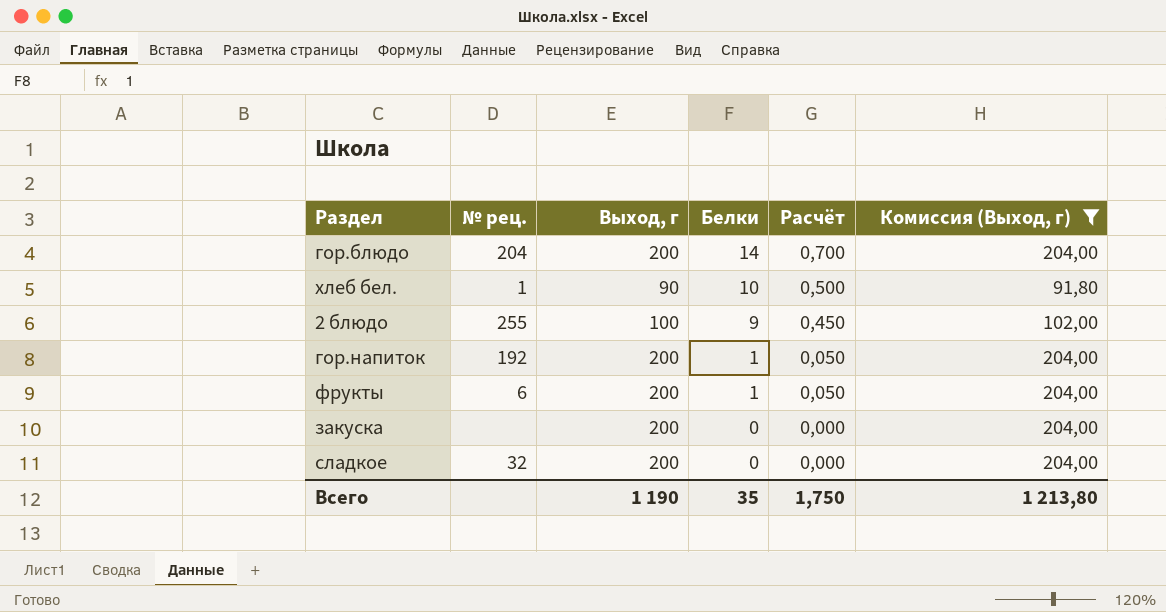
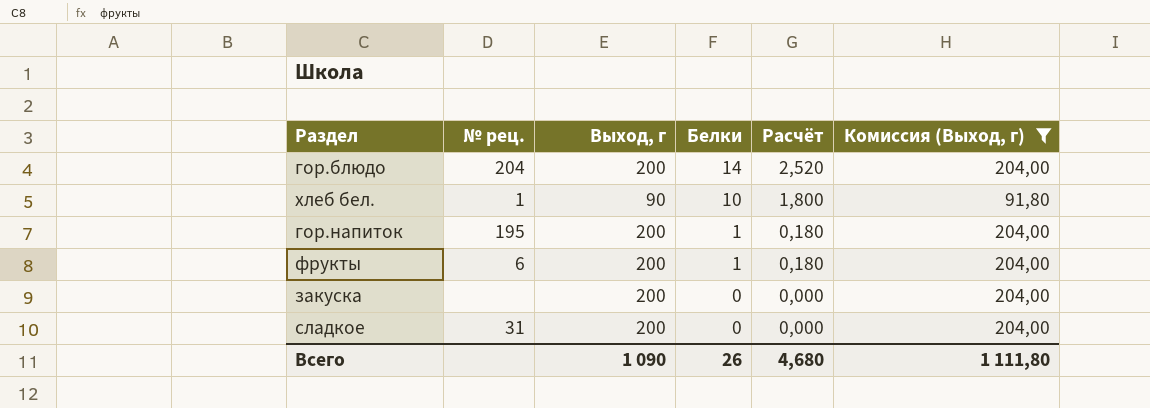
column Расчёт | formula: [Белки] * 0,05 -> [Белки] * 0,18
row 2 блюдо: 255 | 100 | 9 | 0,450 | 102,00 -> none
гор.напиток | № рец.: 192 -> 195
сладкое | № рец.: 32 -> 31
Всего | Выход, г: 1 190 -> 1 090
Всего | Белки: 35 -> 26
Всего | Расчёт: 1,750 -> 4,680
Всего | Комиссия (Выход, г): 1 213,80 -> 1 111,80

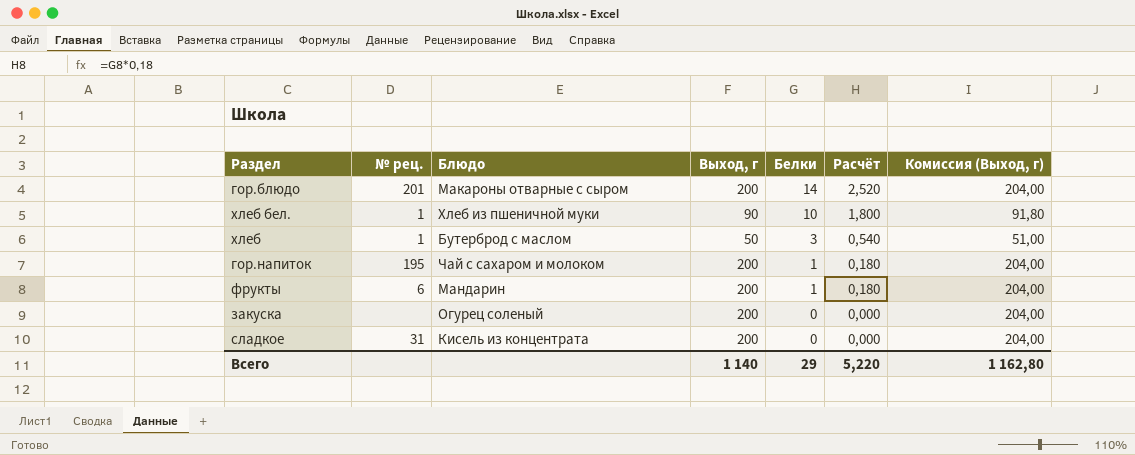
filter: Комиссия (Выход, г) != 51,00 -> none
column Блюдо | position: none -> 3
гор.блюдо | № рец.: 204 -> 201
Всего | Выход, г: 1 090 -> 1 140
Всего | Белки: 26 -> 29
Всего | Расчёт: 4,680 -> 5,220
Всего | Комиссия (Выход, г): 1 111,80 -> 1 162,80

